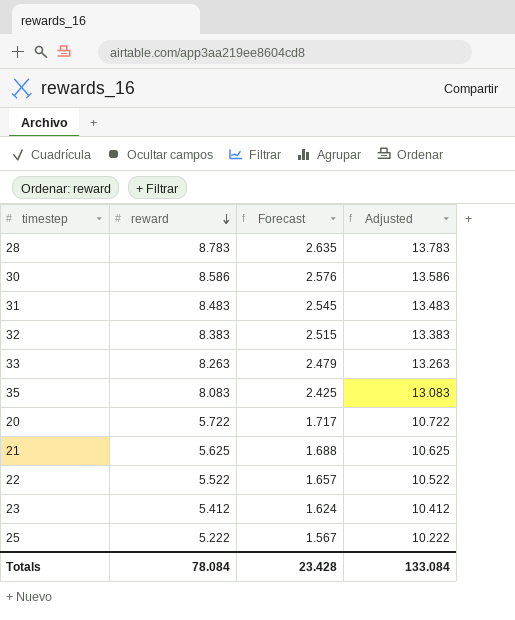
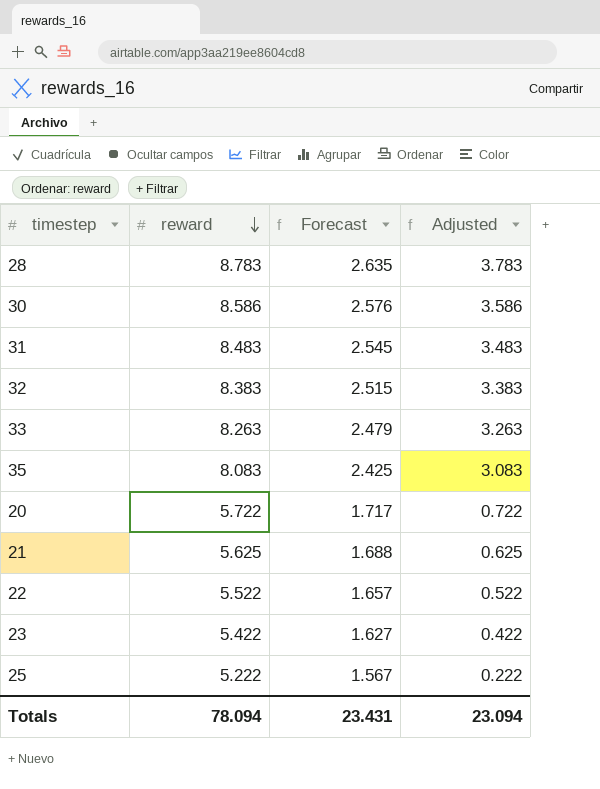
column Adjusted | formula: [reward] + 5 -> [reward] - 5
23 | reward: 5.412 -> 5.422
23 | Forecast: 1.624 -> 1.627
Totals | reward: 78.084 -> 78.094
Totals | Forecast: 23.428 -> 23.431
Totals | Adjusted: 133.084 -> 23.094

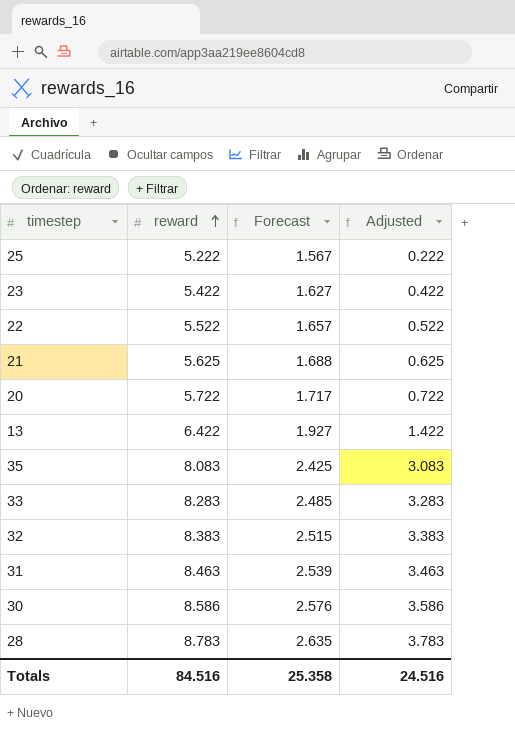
row order: reward descending -> reward ascending
row 13: none -> 6.422 | 1.927 | 1.422
33 | reward: 8.263 -> 8.283
33 | Forecast: 2.479 -> 2.485
33 | Adjusted: 3.263 -> 3.283
31 | reward: 8.483 -> 8.463
31 | Forecast: 2.545 -> 2.539
31 | Adjusted: 3.483 -> 3.463
Totals | reward: 78.094 -> 84.516
Totals | Forecast: 23.431 -> 25.358
Totals | Adjusted: 23.094 -> 24.516

